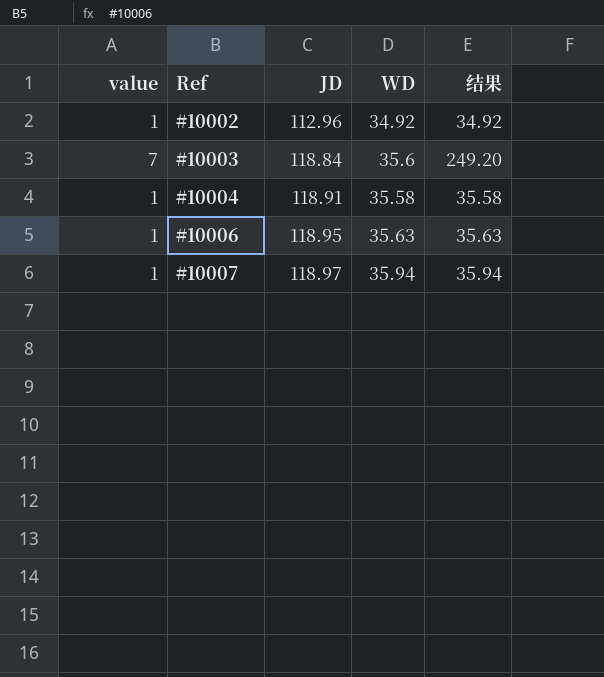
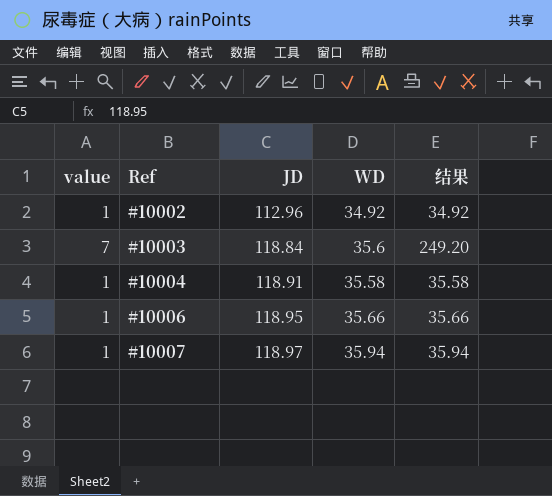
#10006 | WD: 35.63 -> 35.66
#10006 | 结果: 35.63 -> 35.66

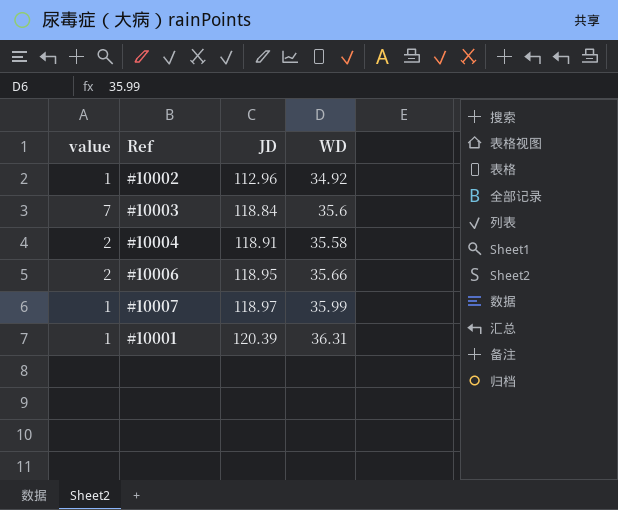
column 结果 | formula: [value] * [WD] -> none
#10004 | value: 1 -> 2
#10006 | value: 1 -> 2
#10007 | WD: 35.94 -> 35.99
row #10001: none -> 1 | 120.39 | 36.31

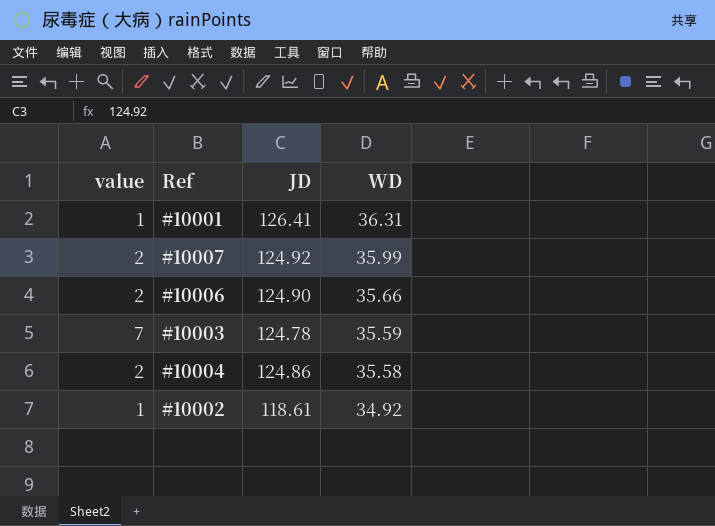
row order: JD ascending -> WD descending
#10001 | JD: 120.39 -> 126.41
#10007 | value: 1 -> 2
#10007 | JD: 118.97 -> 124.92
#10006 | JD: 118.95 -> 124.90
#10003 | JD: 118.84 -> 124.78
#10003 | WD: 35.6 -> 35.59
#10004 | JD: 118.91 -> 124.86
#10002 | JD: 112.96 -> 118.61

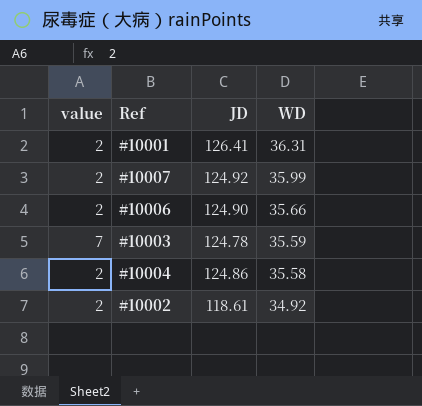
#10001 | value: 1 -> 2
#10002 | value: 1 -> 2

